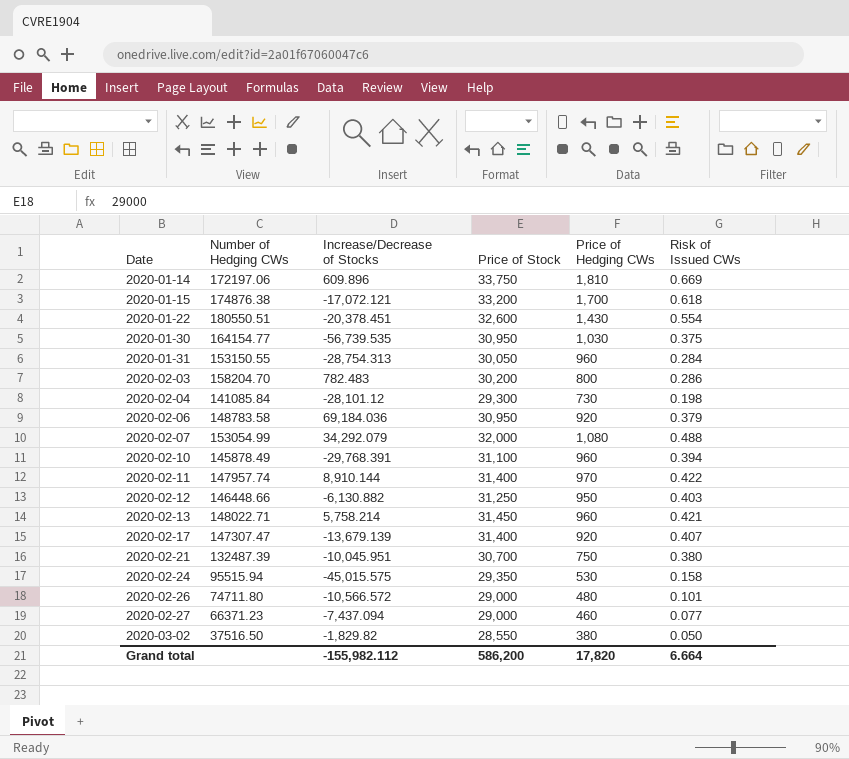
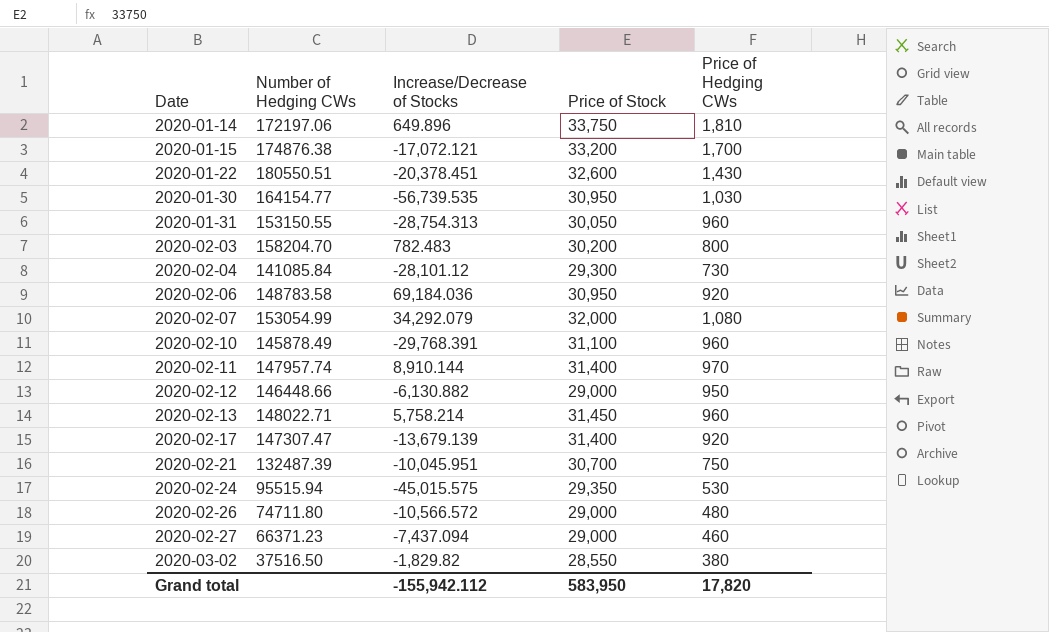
column Risk of Issued CWs | position: 6 -> none
2020-01-14 | Increase/Decrease of Stocks: 609.896 -> 649.896
2020-02-12 | Price of Stock: 31,250 -> 29,000
Grand total | Increase/Decrease of Stocks: -155,982.112 -> -155,942.112
Grand total | Price of Stock: 586,200 -> 583,950

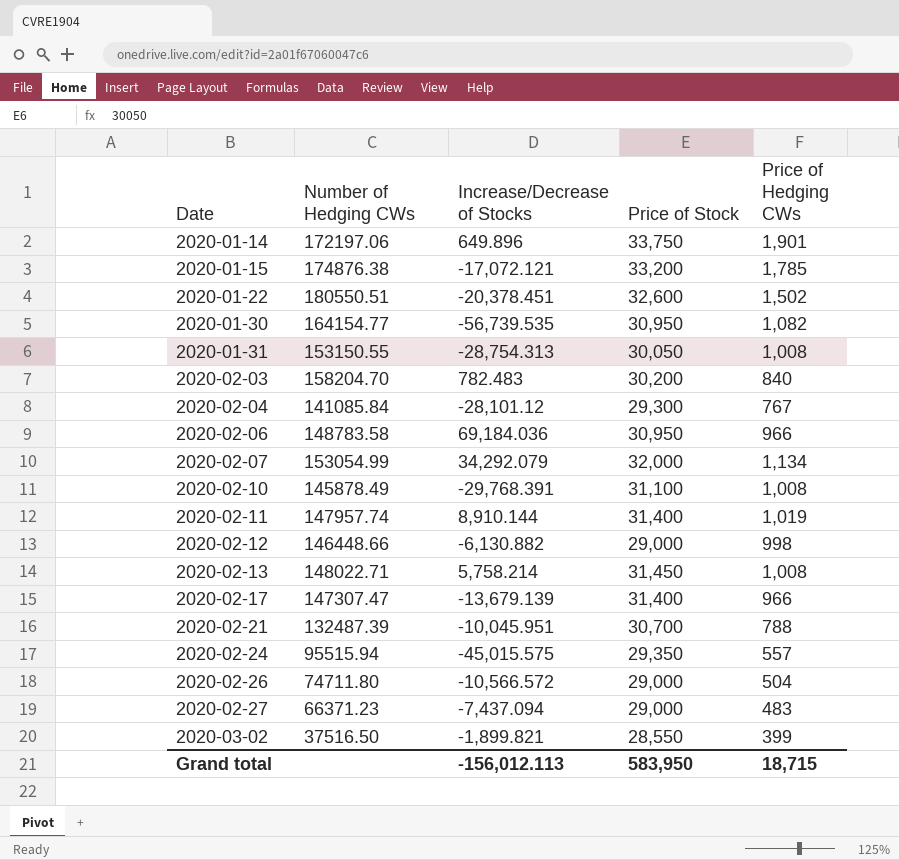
2020-01-14 | Price of Hedging CWs: 1,810 -> 1,901
2020-01-15 | Price of Hedging CWs: 1,700 -> 1,785
2020-01-22 | Price of Hedging CWs: 1,430 -> 1,502
2020-01-30 | Price of Hedging CWs: 1,030 -> 1,082
2020-01-31 | Price of Hedging CWs: 960 -> 1,008
2020-02-03 | Price of Hedging CWs: 800 -> 840
2020-02-04 | Price of Hedging CWs: 730 -> 767
2020-02-06 | Price of Hedging CWs: 920 -> 966
2020-02-07 | Price of Hedging CWs: 1,080 -> 1,134
2020-02-10 | Price of Hedging CWs: 960 -> 1,008
2020-02-11 | Price of Hedging CWs: 970 -> 1,019
2020-02-12 | Price of Hedging CWs: 950 -> 998
2020-02-13 | Price of Hedging CWs: 960 -> 1,008
2020-02-17 | Price of Hedging CWs: 920 -> 966
2020-02-21 | Price of Hedging CWs: 750 -> 788
2020-02-24 | Price of Hedging CWs: 530 -> 557
2020-02-26 | Price of Hedging CWs: 480 -> 504
2020-02-27 | Price of Hedging CWs: 460 -> 483
2020-03-02 | Increase/Decrease of Stocks: -1,829.82 -> -1,899.821
2020-03-02 | Price of Hedging CWs: 380 -> 399
Grand total | Increase/Decrease of Stocks: -155,942.112 -> -156,012.113
Grand total | Price of Hedging CWs: 17,820 -> 18,715

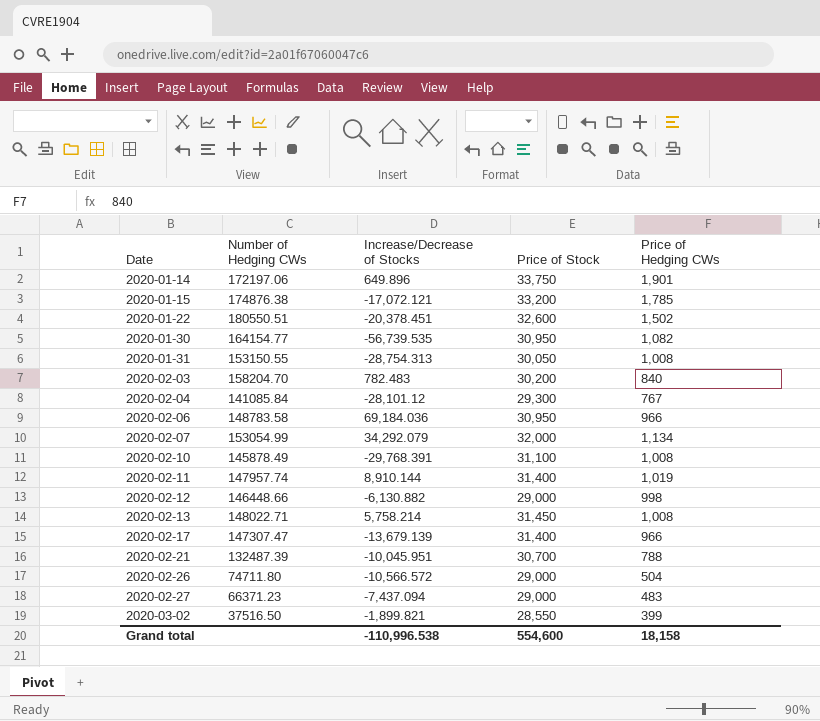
row 2020-02-24: 95515.94 | -45,015.575 | 29,350 | 557 -> none
Grand total | Increase/Decrease of Stocks: -156,012.113 -> -110,996.538
Grand total | Price of Stock: 583,950 -> 554,600
Grand total | Price of Hedging CWs: 18,715 -> 18,158

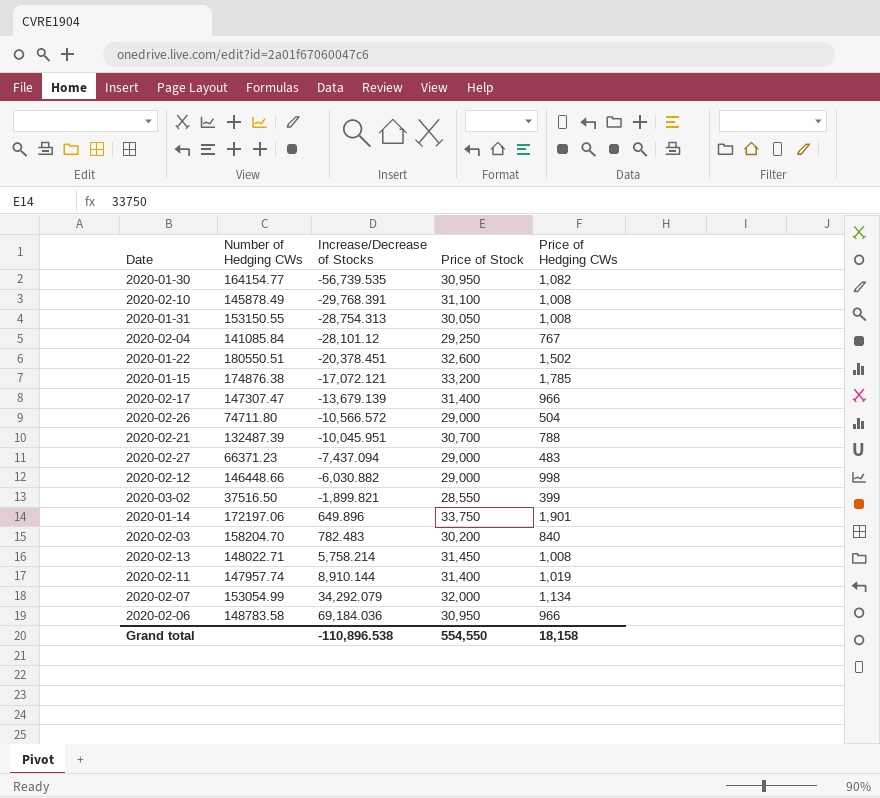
row order: Date ascending -> Increase/Decrease of Stocks ascending
2020-02-04 | Price of Stock: 29,300 -> 29,250
2020-02-12 | Increase/Decrease of Stocks: -6,130.882 -> -6,030.882
Grand total | Increase/Decrease of Stocks: -110,996.538 -> -110,896.538
Grand total | Price of Stock: 554,600 -> 554,550

